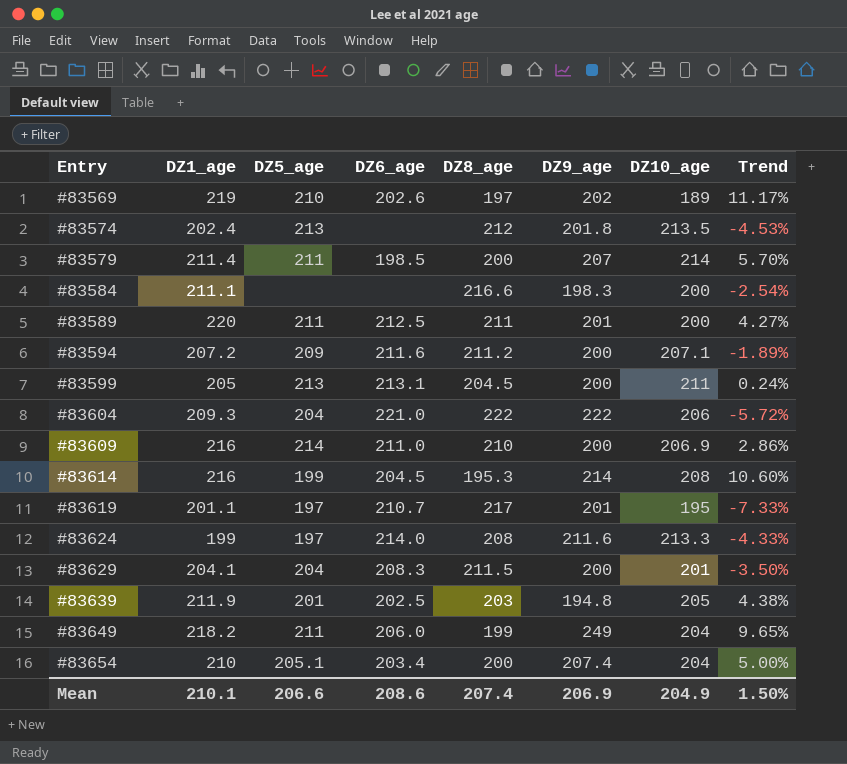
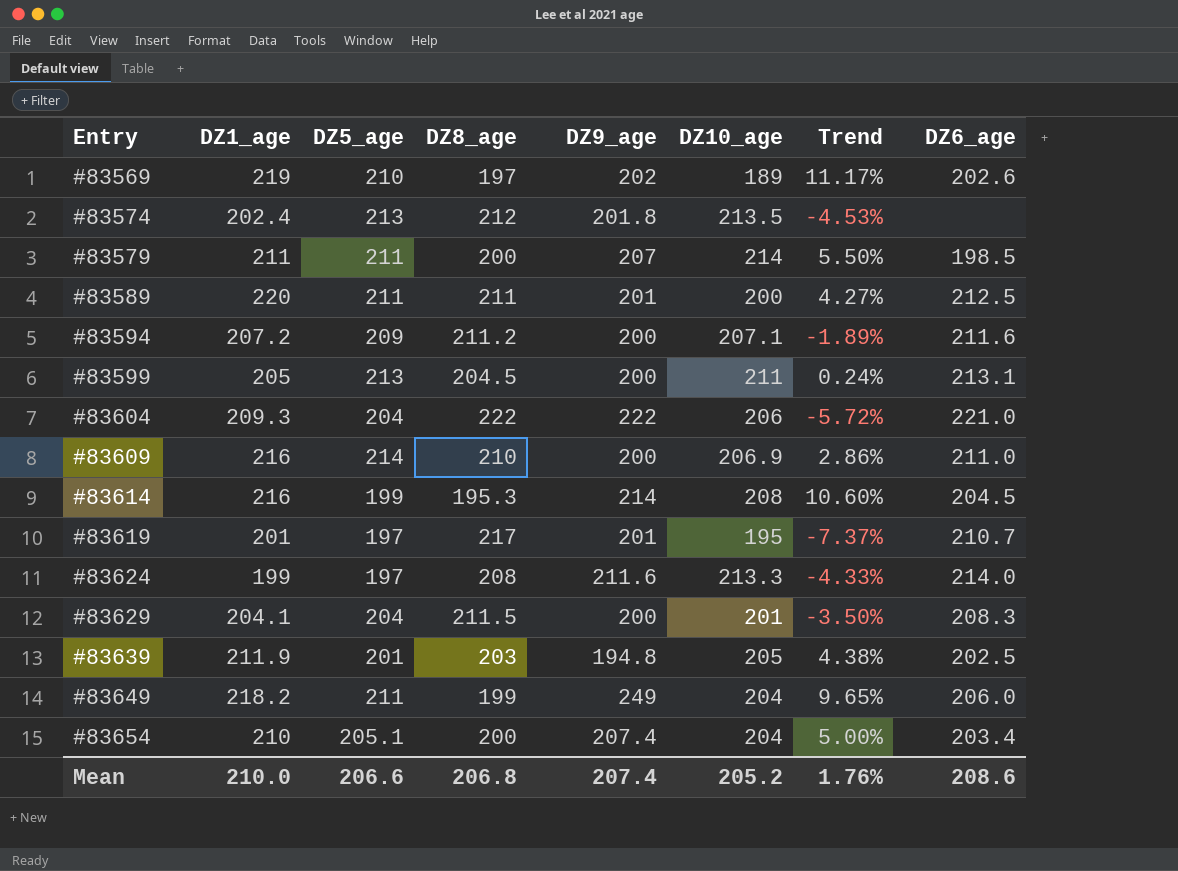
column DZ6_age | position: 4 -> 8
row #83584: 211.1 | none | none | 216.6 | 198.3 | 200 | -2.54% -> none
#83579 | DZ1_age: 211.4 -> 211
#83579 | Trend: 5.70% -> 5.50%
#83619 | DZ1_age: 201.1 -> 201
#83619 | Trend: -7.33% -> -7.37%
Mean | DZ1_age: 210.1 -> 210.0
Mean | DZ8_age: 207.4 -> 206.8
Mean | DZ9_age: 206.9 -> 207.4
Mean | DZ10_age: 204.9 -> 205.2
Mean | Trend: 1.50% -> 1.76%

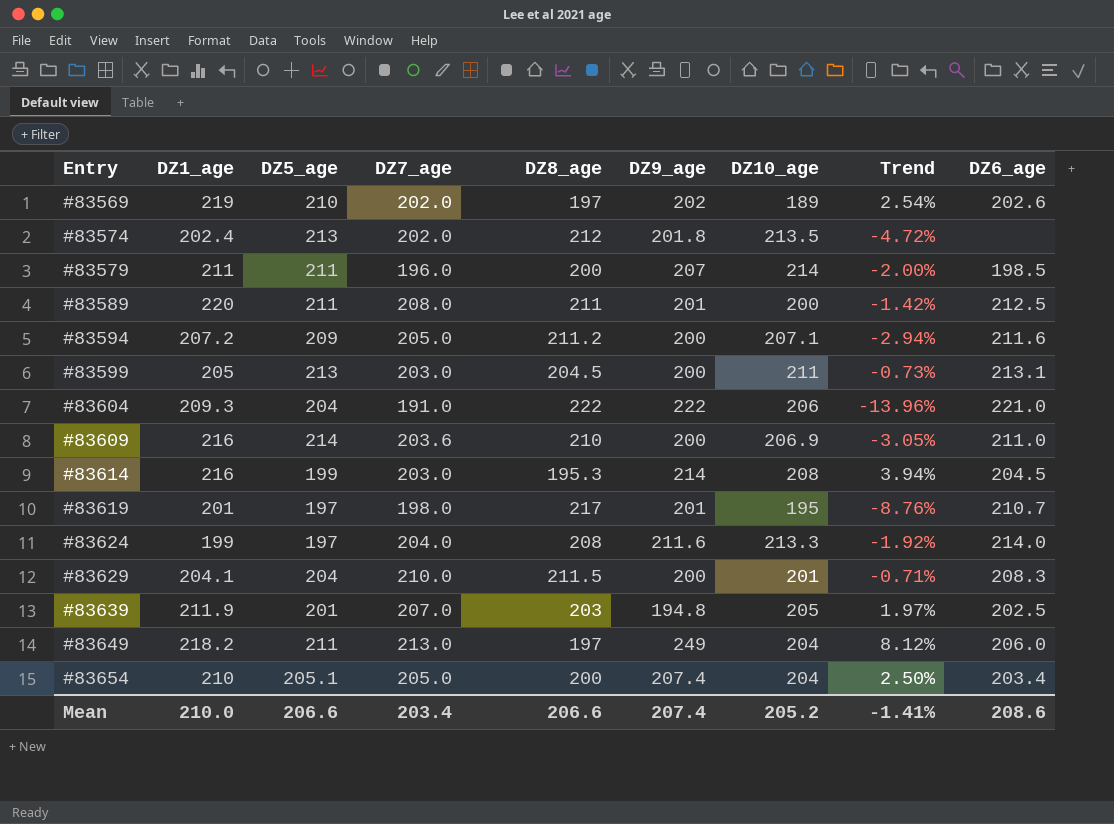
column DZ7_age | position: none -> 4
column Trend | formula: ([DZ1_age] - [DZ8_age]) / [DZ8_age] -> ([DZ7_age] - [DZ8_age]) / [DZ8_age]
#83649 | DZ8_age: 199 -> 197
Mean | DZ8_age: 206.8 -> 206.6
Mean | Trend: 1.76% -> -1.41%

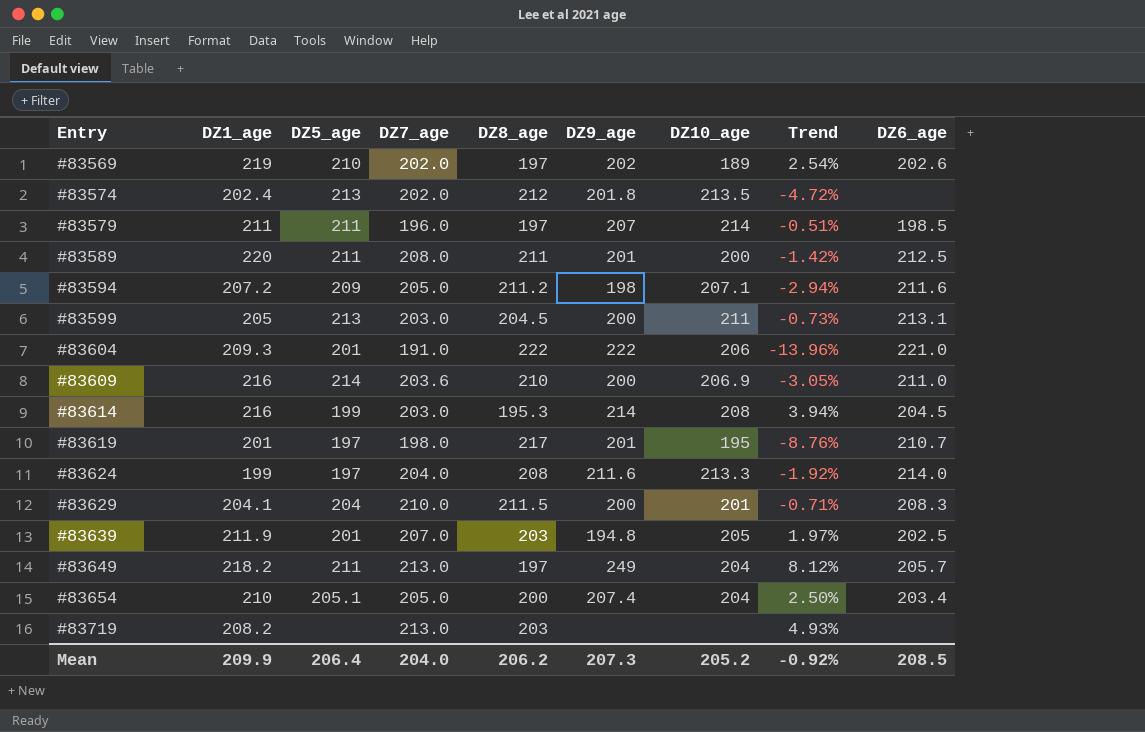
#83579 | DZ8_age: 200 -> 197
#83579 | Trend: -2.00% -> -0.51%
#83594 | DZ9_age: 200 -> 198
#83604 | DZ5_age: 204 -> 201
#83649 | DZ6_age: 206.0 -> 205.7
row #83719: none -> 208.2 | none | 213.0 | 203 | none | none | 4.93% | none
Mean | DZ1_age: 210.0 -> 209.9
Mean | DZ5_age: 206.6 -> 206.4
Mean | DZ7_age: 203.4 -> 204.0
Mean | DZ8_age: 206.6 -> 206.2
Mean | DZ9_age: 207.4 -> 207.3
Mean | Trend: -1.41% -> -0.92%
Mean | DZ6_age: 208.6 -> 208.5

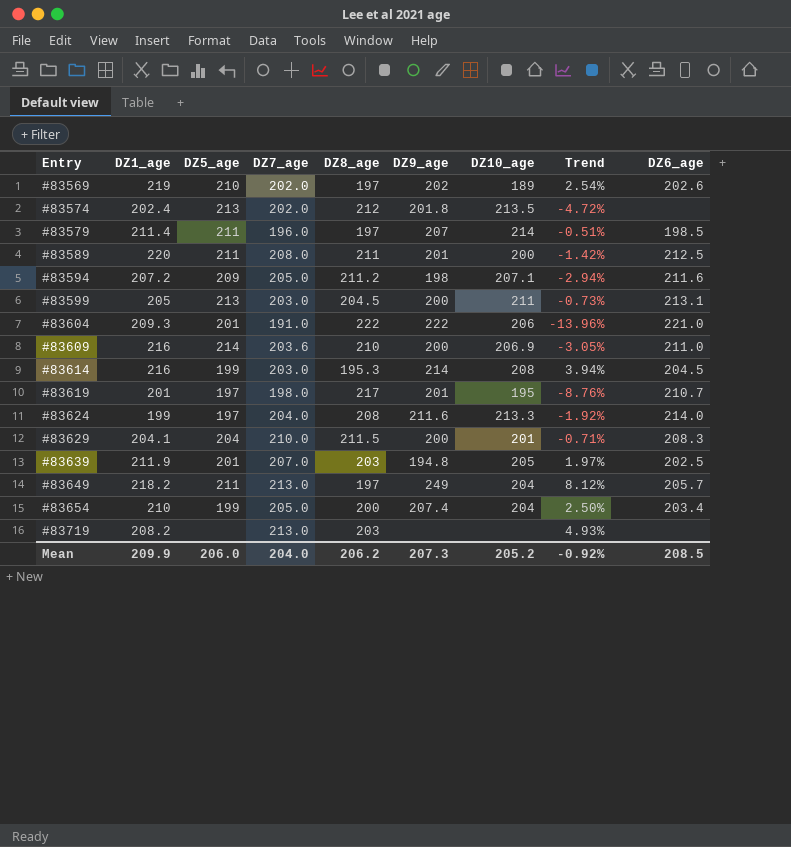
#83579 | DZ1_age: 211 -> 211.4
#83654 | DZ5_age: 205.1 -> 199
Mean | DZ5_age: 206.4 -> 206.0

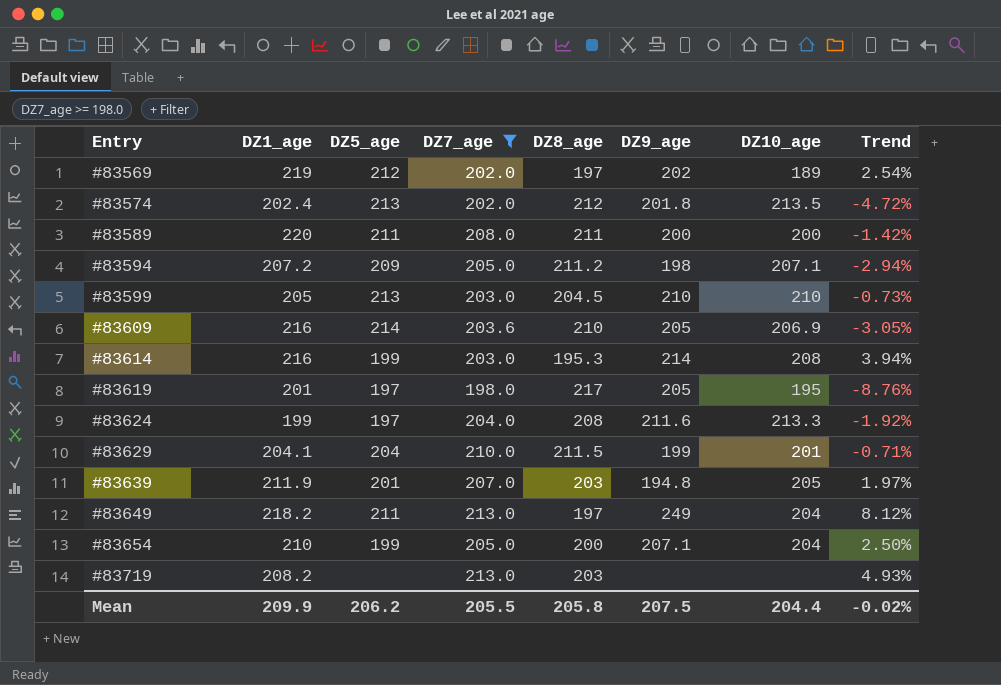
filter: none -> DZ7_age >= 198.0
column DZ6_age | position: 9 -> none
#83569 | DZ5_age: 210 -> 212
#83589 | DZ9_age: 201 -> 200
#83599 | DZ9_age: 200 -> 210
#83599 | DZ10_age: 211 -> 210
#83609 | DZ9_age: 200 -> 205
#83619 | DZ9_age: 201 -> 205
#83629 | DZ9_age: 200 -> 199
#83654 | DZ9_age: 207.4 -> 207.1
Mean | DZ5_age: 206.0 -> 206.2
Mean | DZ7_age: 204.0 -> 205.5
Mean | DZ8_age: 206.2 -> 205.8
Mean | DZ9_age: 207.3 -> 207.5
Mean | DZ10_age: 205.2 -> 204.4
Mean | Trend: -0.92% -> -0.02%

